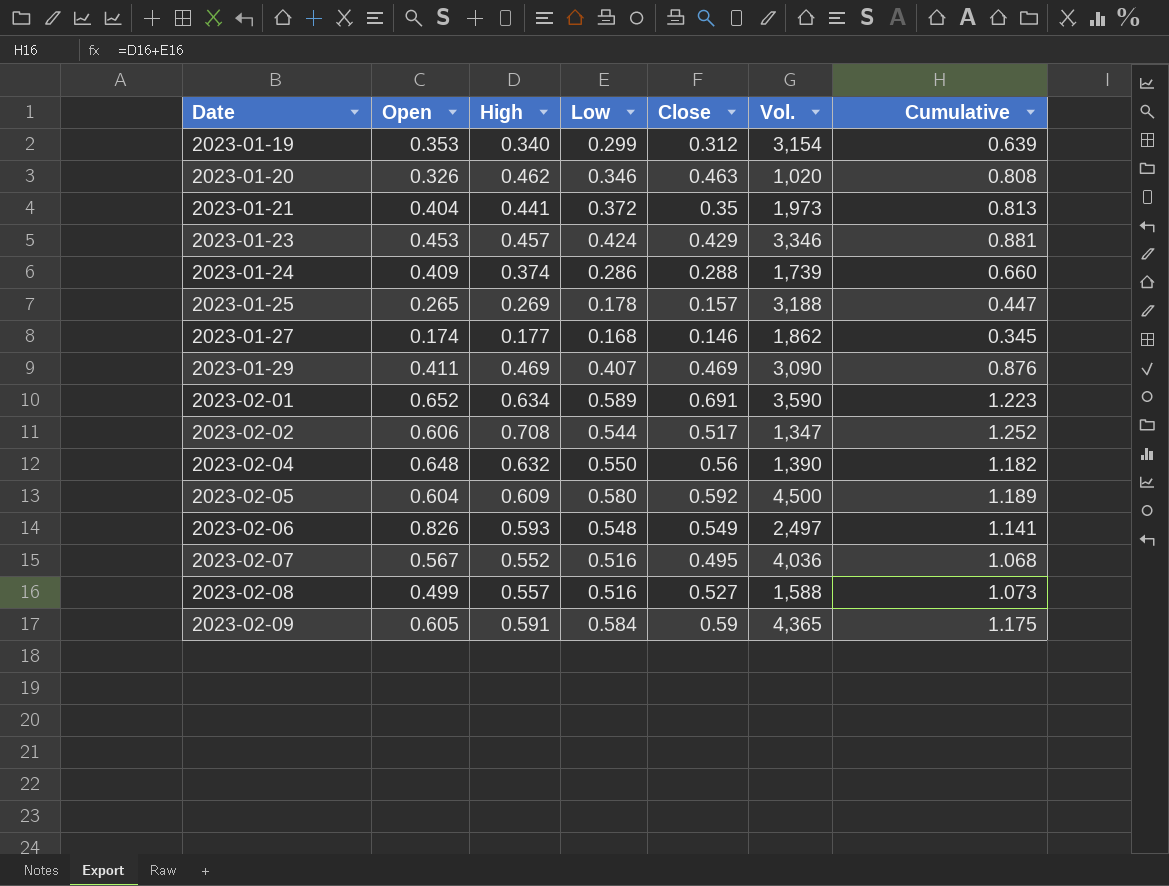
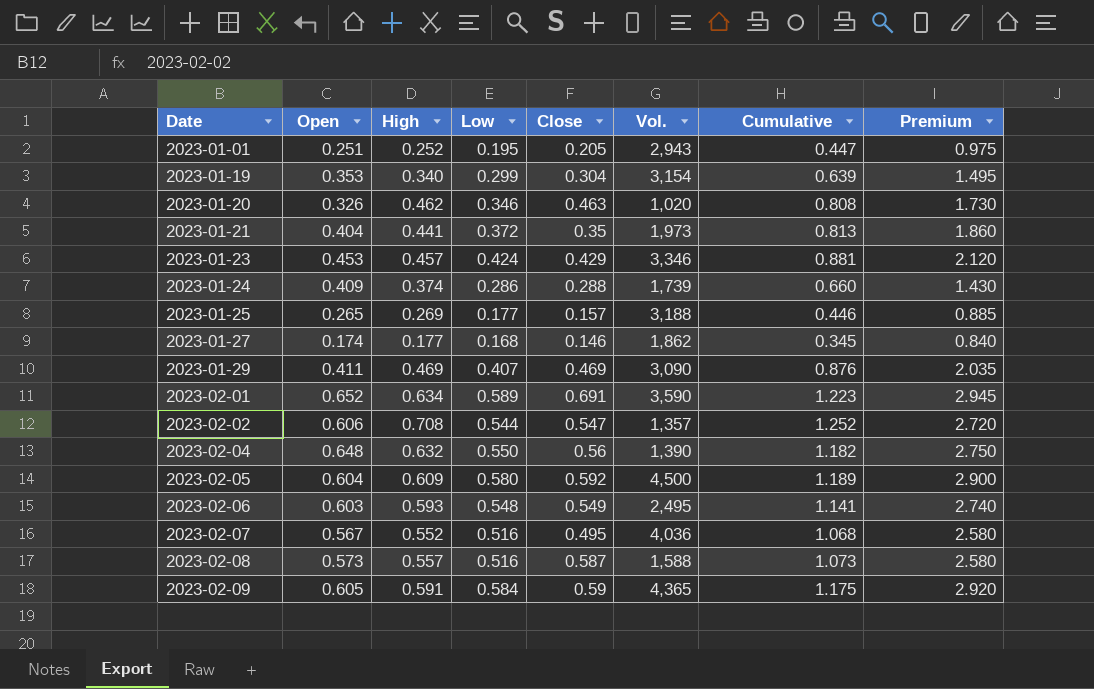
column Premium | formula: none -> [Low] * 5
row 2023-01-01: none -> 0.251 | 0.252 | 0.195 | 0.205 | 2,943 | 0.447 | 0.975
2023-01-19 | Close: 0.312 -> 0.304
2023-01-25 | Low: 0.178 -> 0.177
2023-01-25 | Cumulative: 0.447 -> 0.446
2023-02-02 | Close: 0.517 -> 0.547
2023-02-02 | Vol.: 1,347 -> 1,357
2023-02-06 | Open: 0.826 -> 0.603
2023-02-06 | Vol.: 2,497 -> 2,495
2023-02-08 | Open: 0.499 -> 0.573
2023-02-08 | Close: 0.527 -> 0.587

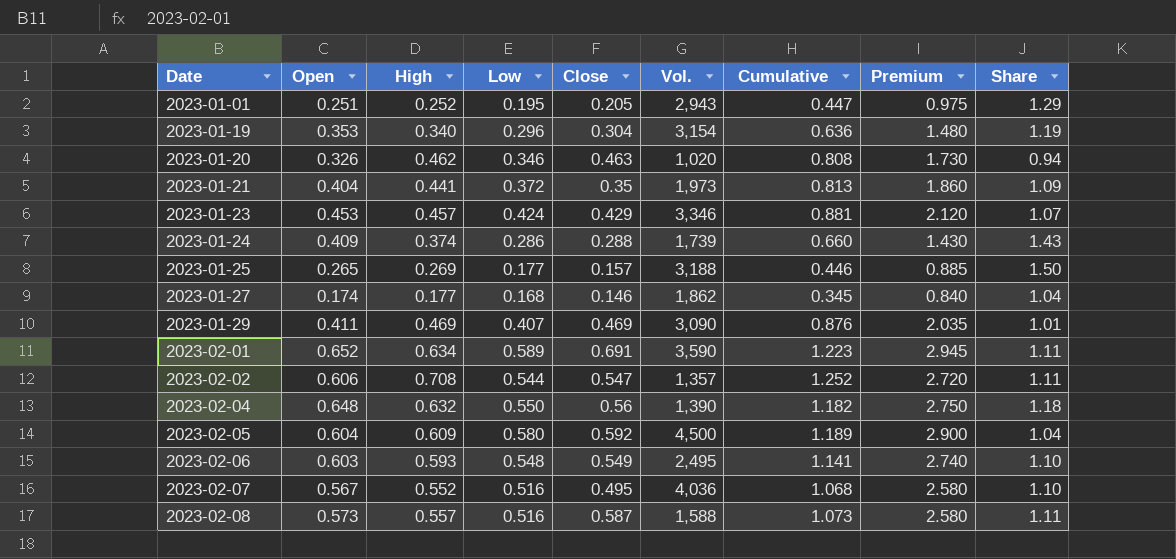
column Share | formula: none -> [Open] / [Low]
row 2023-02-09: 0.605 | 0.591 | 0.584 | 0.59 | 4,365 | 1.175 | 2.920 -> none
2023-01-19 | Low: 0.299 -> 0.296
2023-01-19 | Cumulative: 0.639 -> 0.636
2023-01-19 | Premium: 1.495 -> 1.480

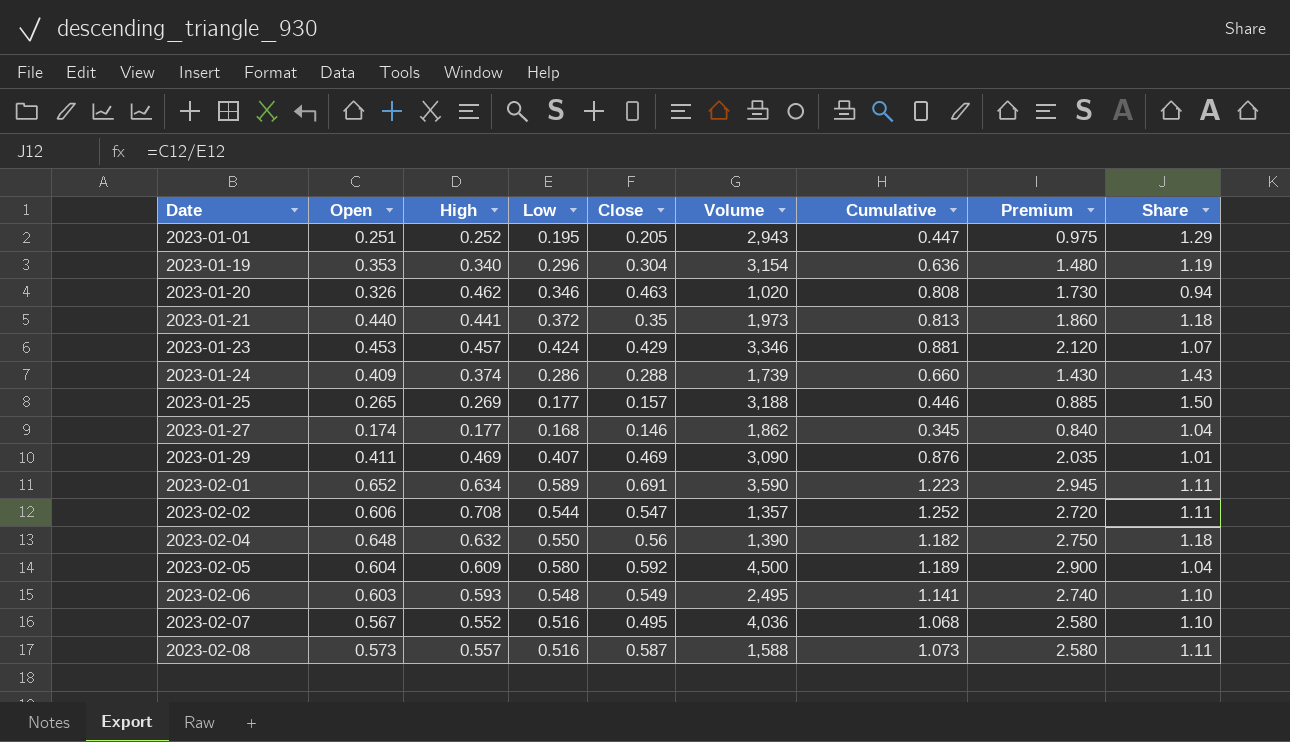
column name: Vol. -> Volume
2023-01-21 | Open: 0.404 -> 0.440
2023-01-21 | Share: 1.09 -> 1.18

